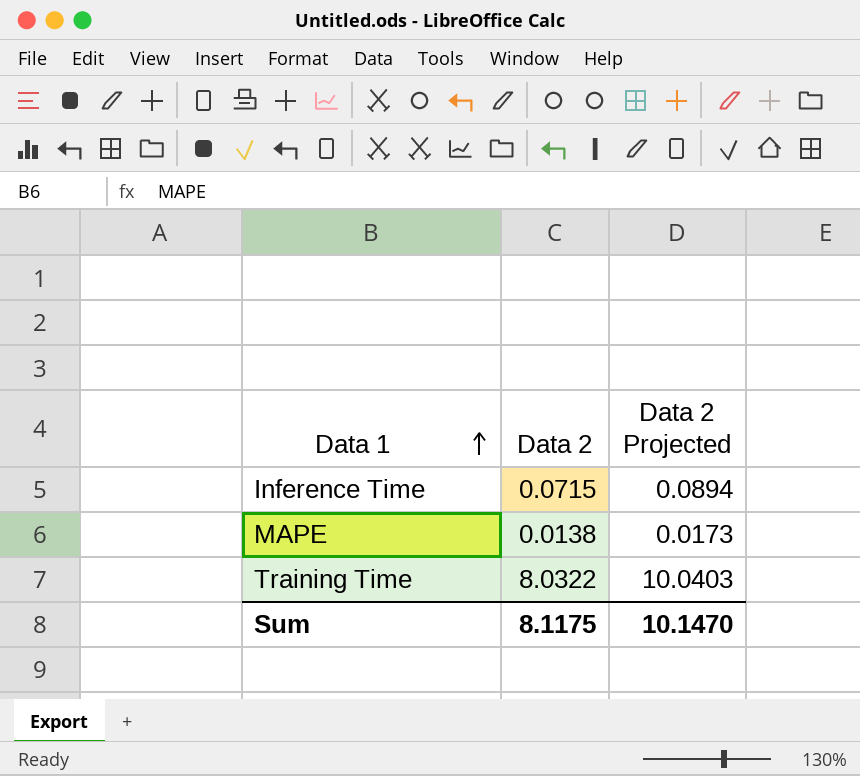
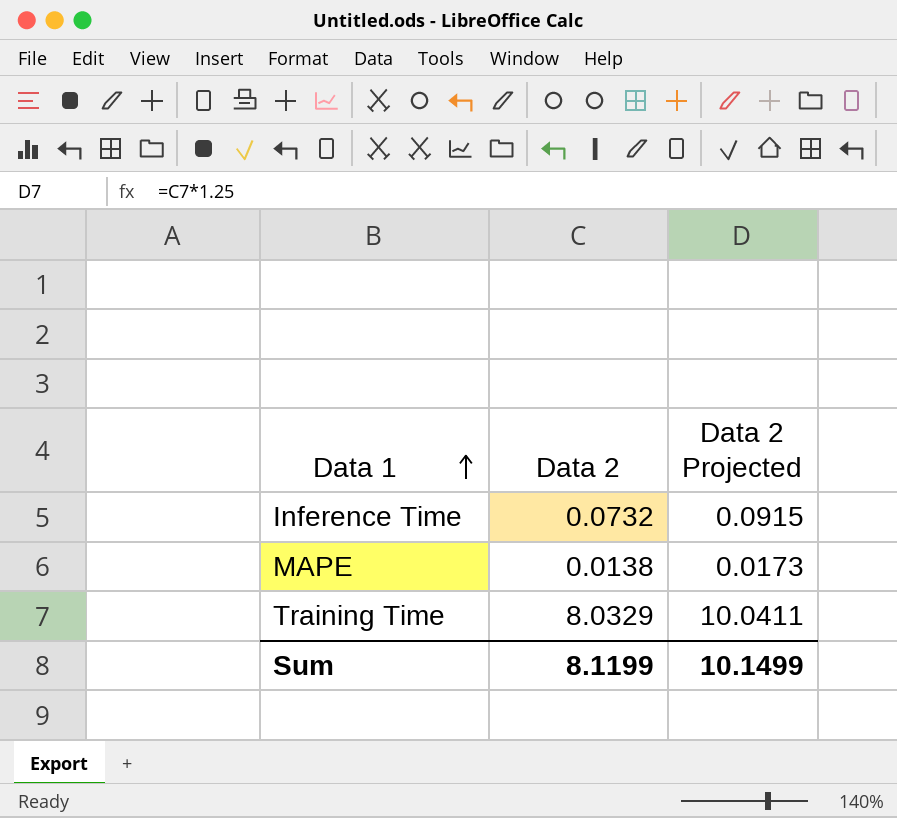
Inference Time | Data 2: 0.0715 -> 0.0732
Inference Time | Data 2 Projected: 0.0894 -> 0.0915
Training Time | Data 2: 8.0322 -> 8.0329
Training Time | Data 2 Projected: 10.0403 -> 10.0411
Sum | Data 2: 8.1175 -> 8.1199
Sum | Data 2 Projected: 10.1470 -> 10.1499

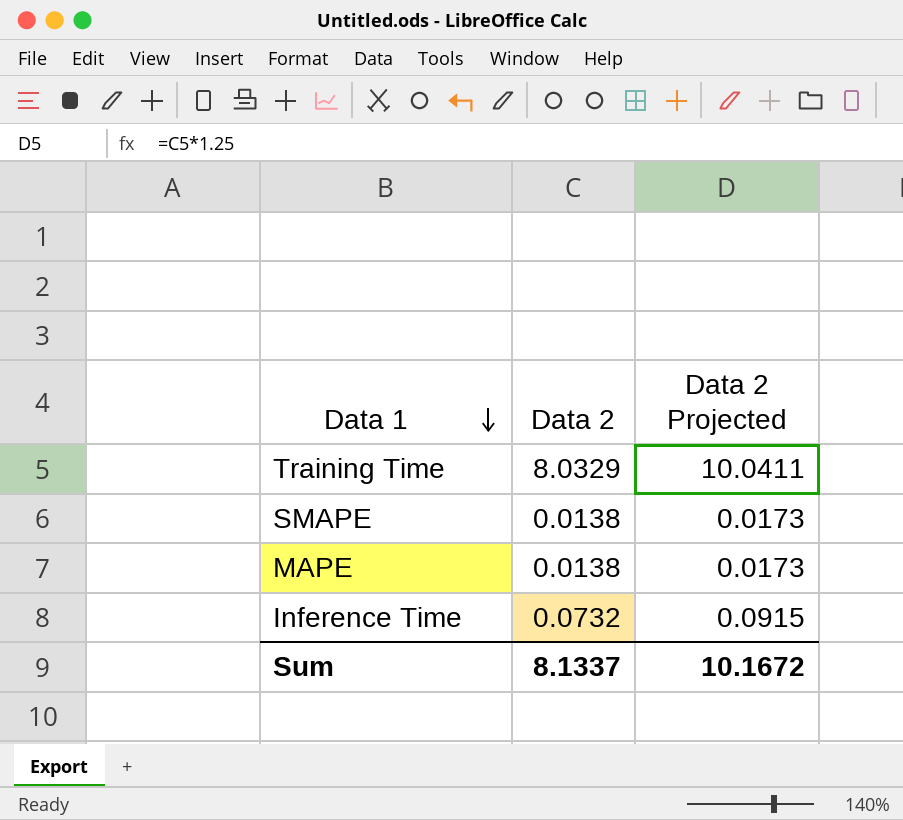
row order: Data 1 ascending -> Data 1 descending
row SMAPE: none -> 0.0138 | 0.0173
Sum | Data 2: 8.1199 -> 8.1337
Sum | Data 2 Projected: 10.1499 -> 10.1672

